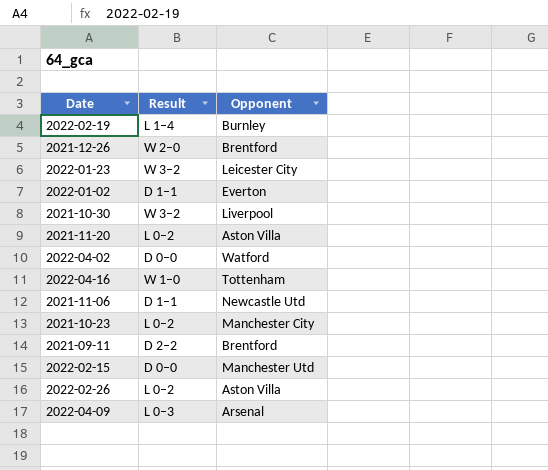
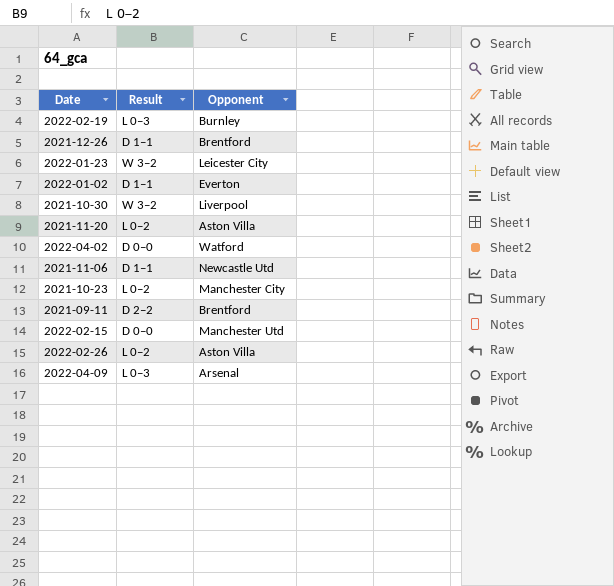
row 2022-04-16: W 1–0 | Tottenham -> none
2022-02-19 | Result: L 1–4 -> L 0–3
2021-12-26 | Result: W 2–0 -> D 1–1

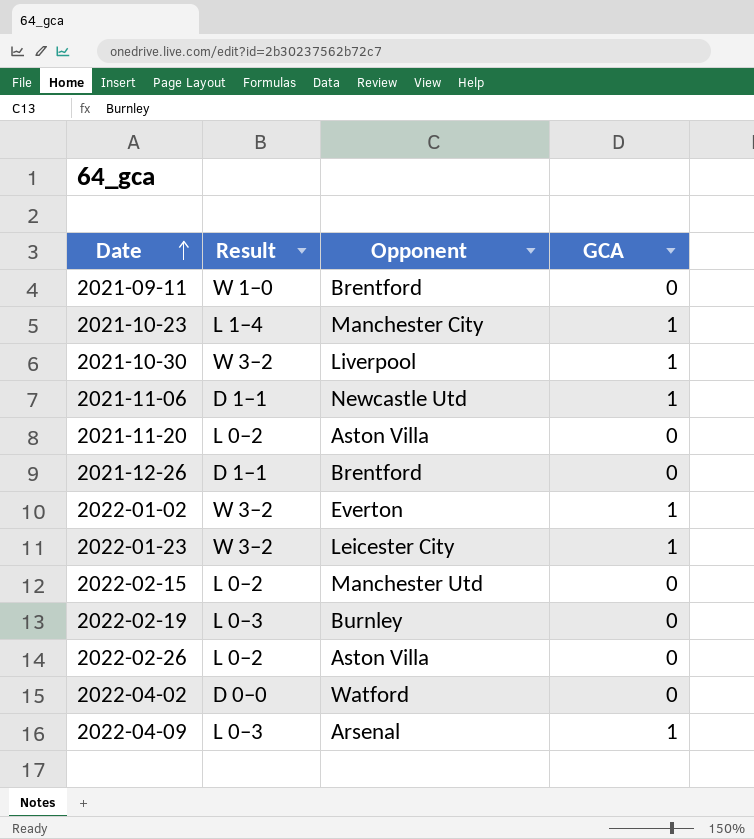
row order: none -> Date ascending
column GCA | position: none -> 4
2021-09-11 | Result: D 2–2 -> W 1–0
2021-10-23 | Result: L 0–2 -> L 1–4
2022-01-02 | Result: D 1–1 -> W 3–2
2022-02-15 | Result: D 0–0 -> L 0–2

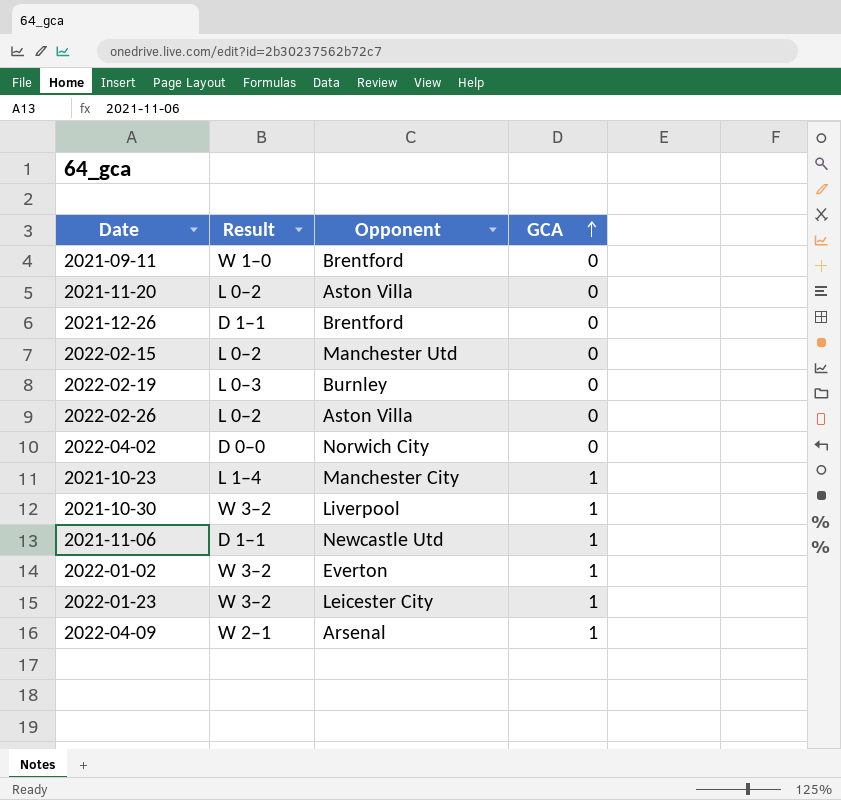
row order: Date ascending -> GCA ascending
2022-04-02 | Opponent: Watford -> Norwich City
2022-04-09 | Result: L 0–3 -> W 2–1

